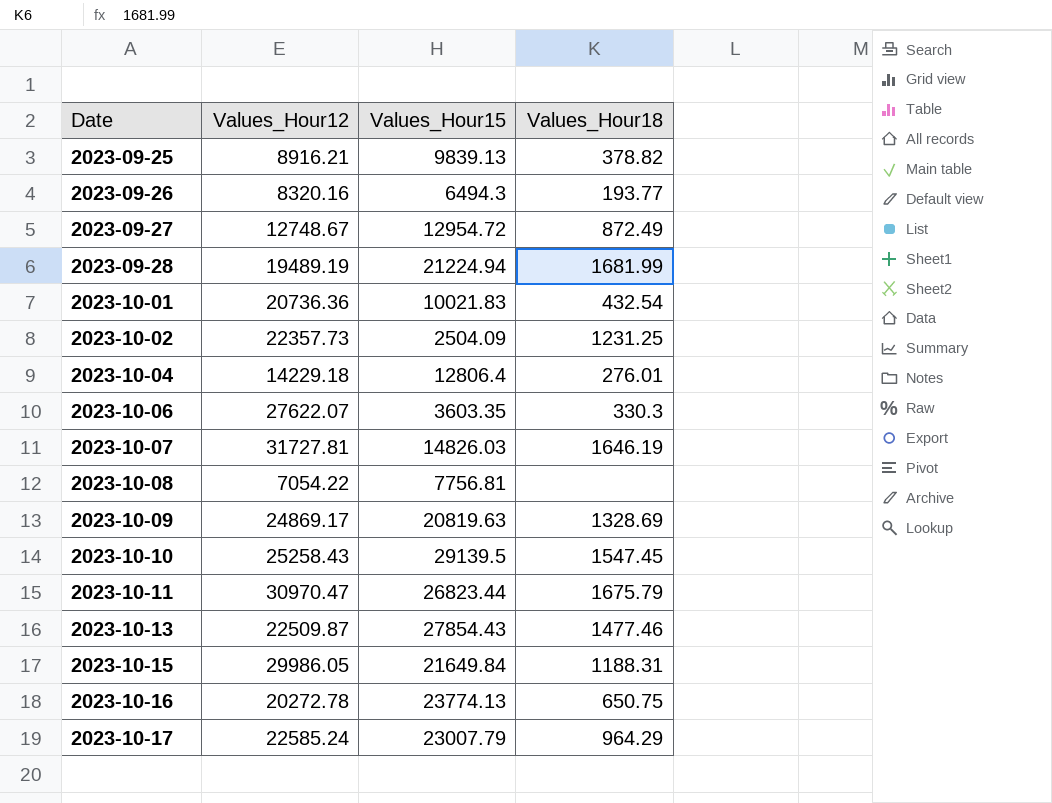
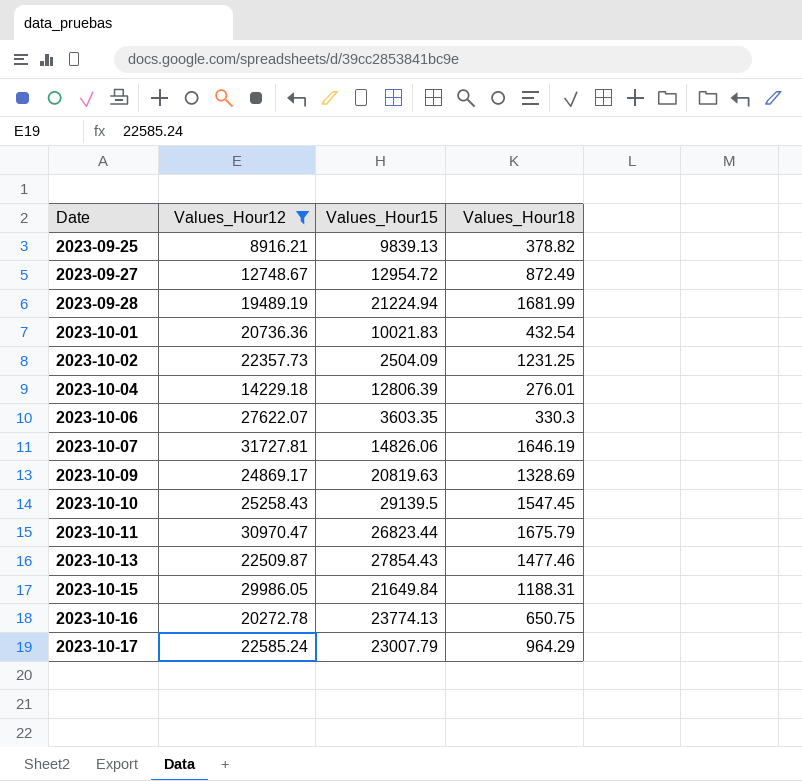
filter: none -> Values_Hour12 >= 8916.21
2023-10-04 | Values_Hour15: 12806.4 -> 12806.39
2023-10-07 | Values_Hour15: 14826.03 -> 14826.06

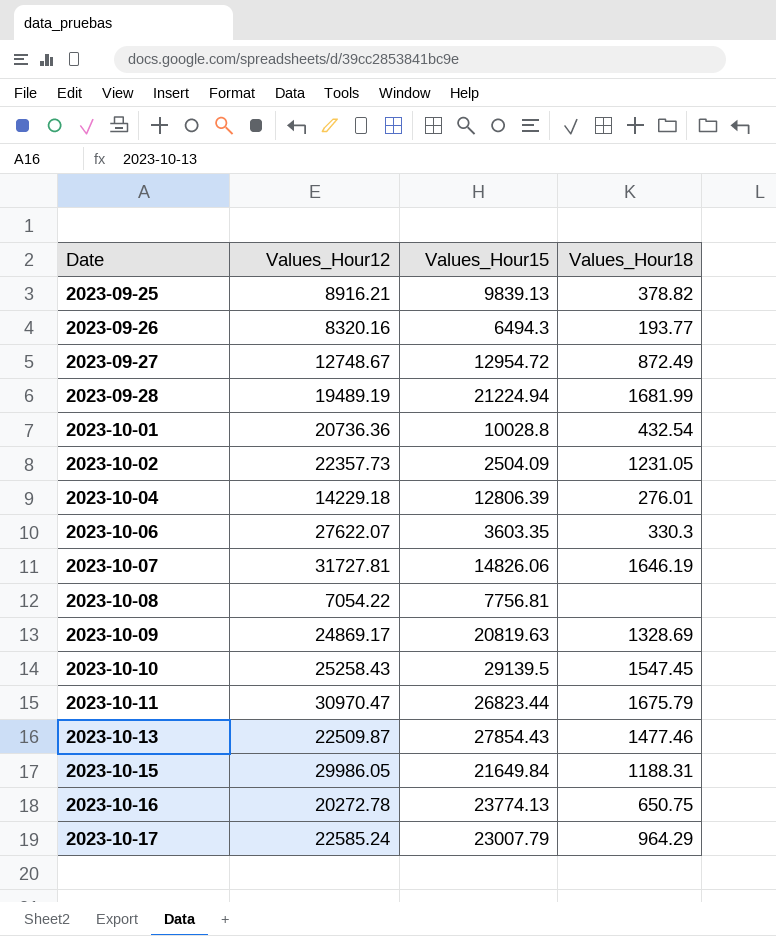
filter: Values_Hour12 >= 8916.21 -> none
2023-10-01 | Values_Hour15: 10021.83 -> 10028.8
2023-10-02 | Values_Hour18: 1231.25 -> 1231.05

